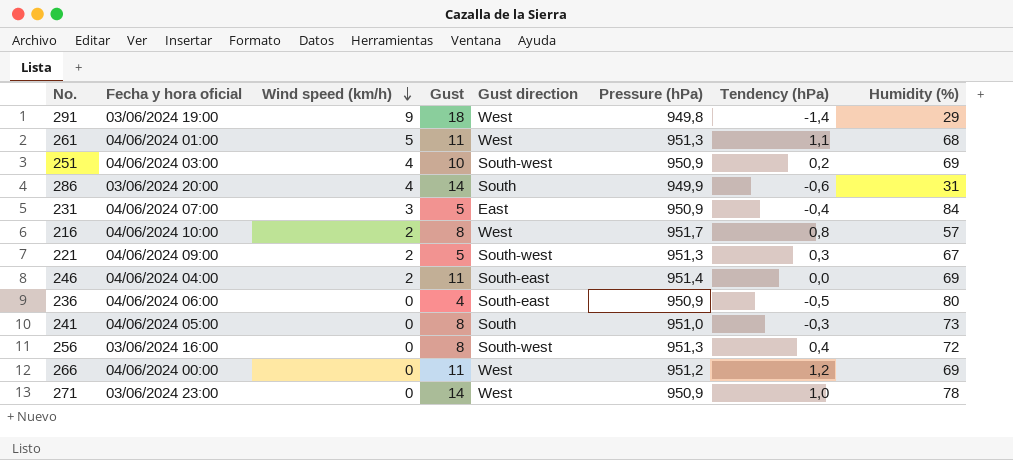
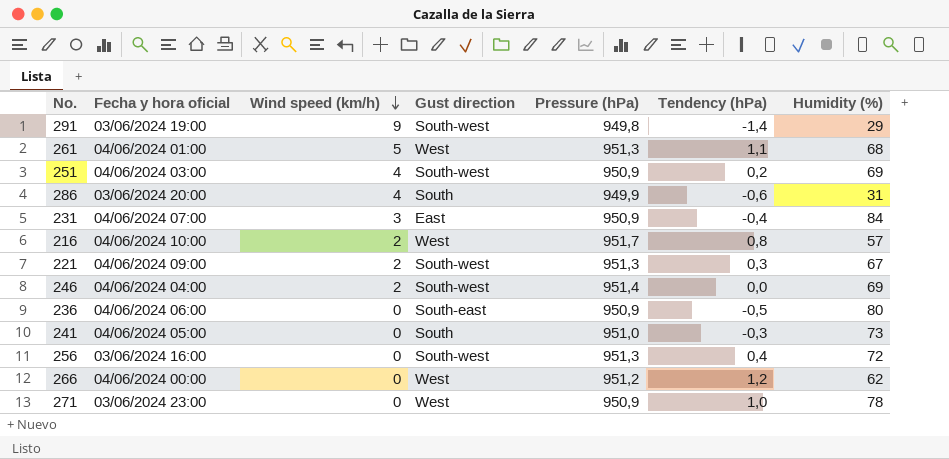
column Gust | position: 4 -> none
291 | Gust direction: West -> South-west
246 | Gust direction: South-east -> South-west
266 | Humidity (%): 69 -> 62

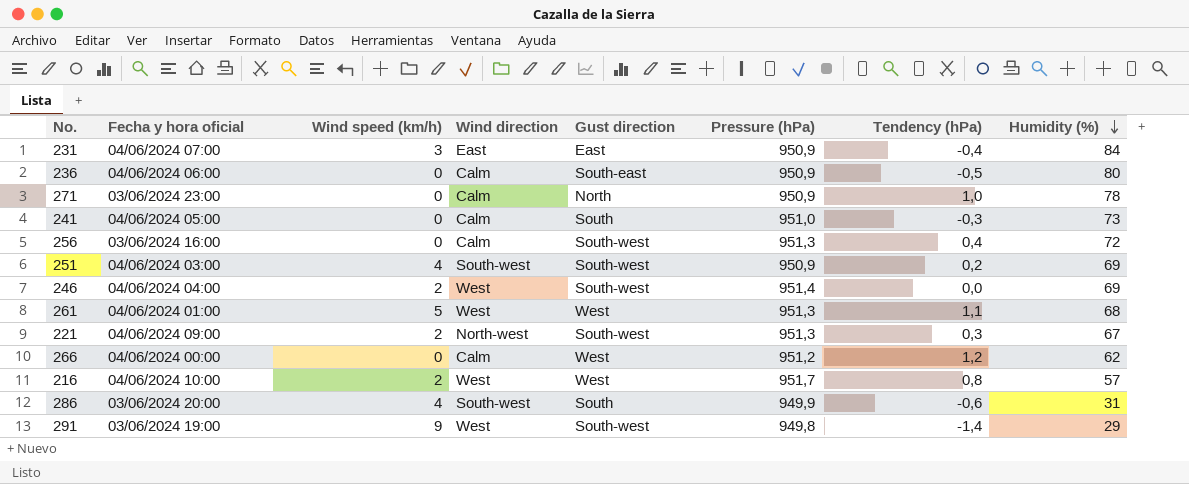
row order: Wind speed (km/h) descending -> Humidity (%) descending
column Wind direction | position: none -> 4
271 | Gust direction: West -> North

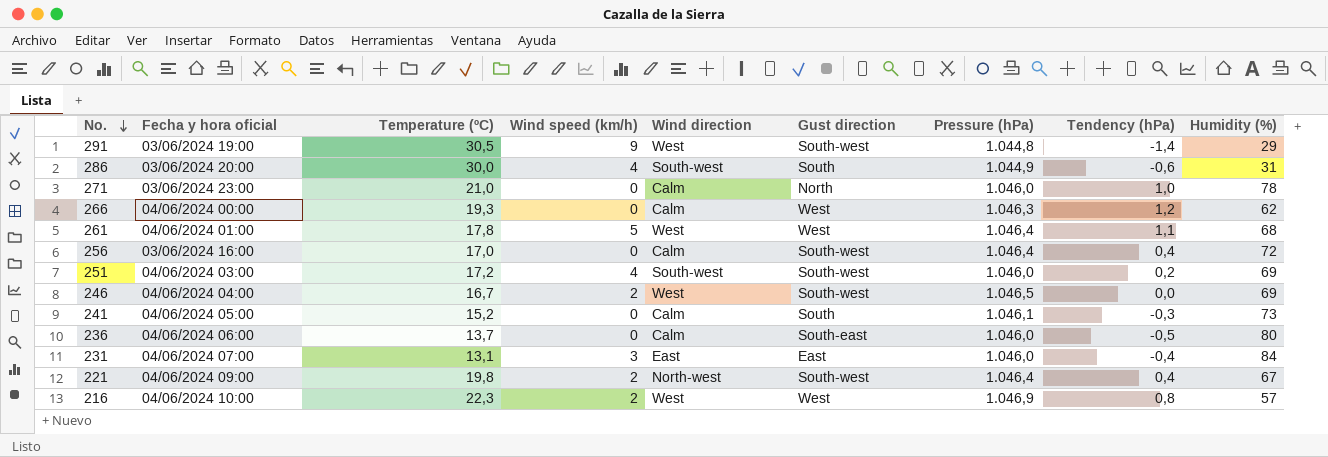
row order: Humidity (%) descending -> No. descending
column Temperature (ºC) | position: none -> 3
291 | Pressure (hPa): 949,8 -> 1.044,8
286 | Pressure (hPa): 949,9 -> 1.044,9
271 | Pressure (hPa): 950,9 -> 1.046,0
266 | Pressure (hPa): 951,2 -> 1.046,3
261 | Pressure (hPa): 951,3 -> 1.046,4
256 | Pressure (hPa): 951,3 -> 1.046,4
251 | Pressure (hPa): 950,9 -> 1.046,0
246 | Pressure (hPa): 951,4 -> 1.046,5
241 | Pressure (hPa): 951,0 -> 1.046,1
236 | Pressure (hPa): 950,9 -> 1.046,0
231 | Pressure (hPa): 950,9 -> 1.046,0
221 | Pressure (hPa): 951,3 -> 1.046,4
221 | Tendency (hPa): 0,3 -> 0,4
216 | Pressure (hPa): 951,7 -> 1.046,9

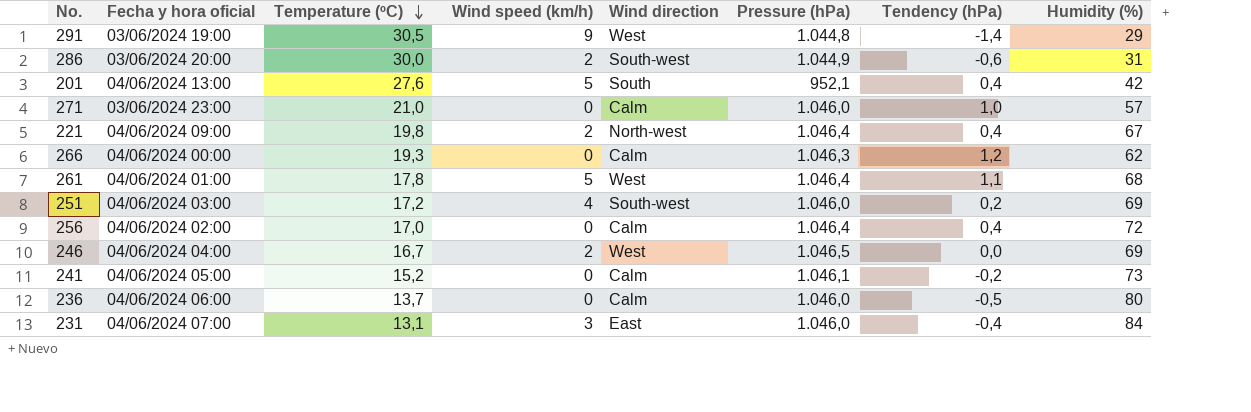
row order: No. descending -> Temperature (ºC) descending
column Gust direction | position: 6 -> none
row 216: 04/06/2024 10:00 | 22,3 | 2 | West | West | 1.046,9 | 0,8 | 57 -> none
286 | Wind speed (km/h): 4 -> 2
row 201: none -> 04/06/2024 13:00 | 27,6 | 5 | South | 952,1 | 0,4 | 42
271 | Humidity (%): 78 -> 57
256 | Fecha y hora oficial: 03/06/2024 16:00 -> 04/06/2024 02:00
241 | Tendency (hPa): -0,3 -> -0,2

